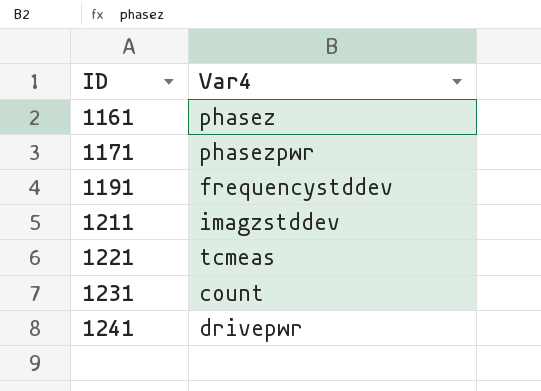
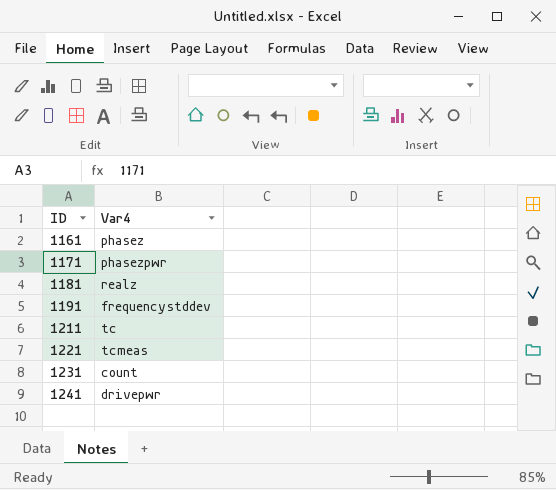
row 1181: none -> realz
1211 | Var4: imagzstddev -> tc

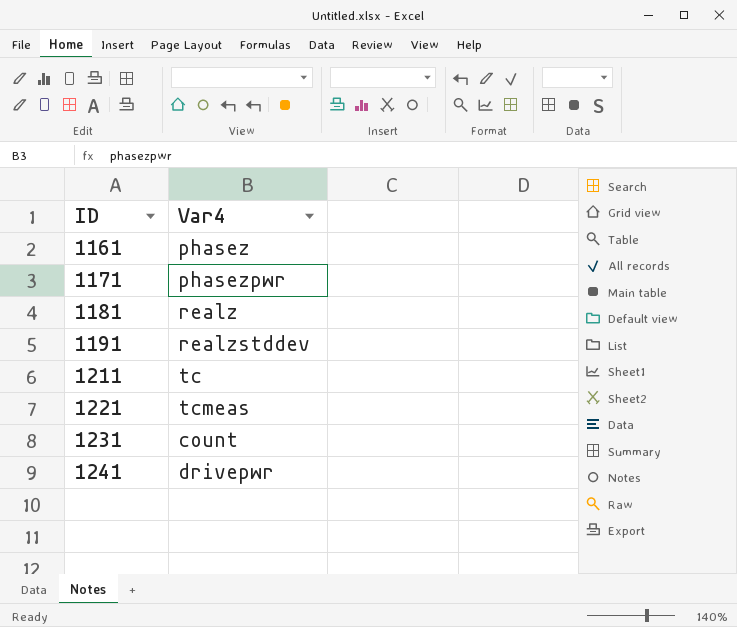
1191 | Var4: frequencystddev -> realzstddev

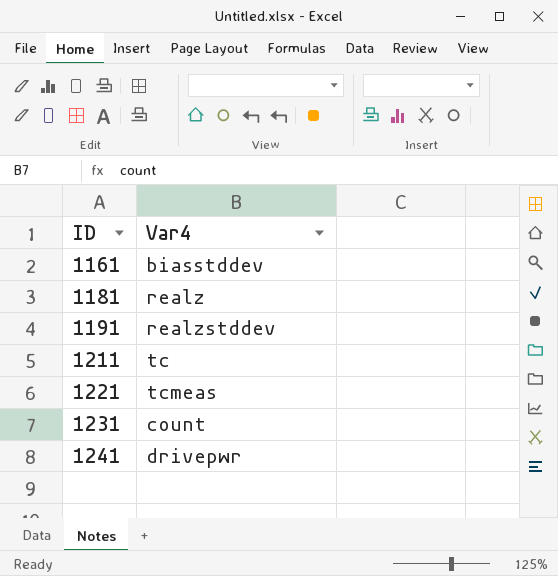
row 1171: phasezpwr -> none
1161 | Var4: phasez -> biasstddev

